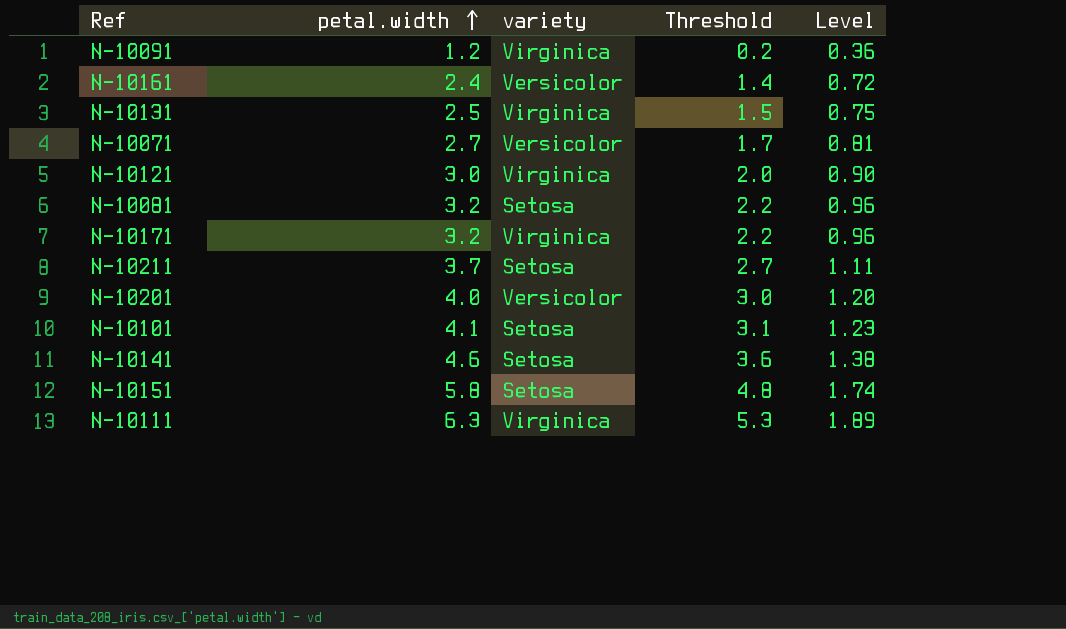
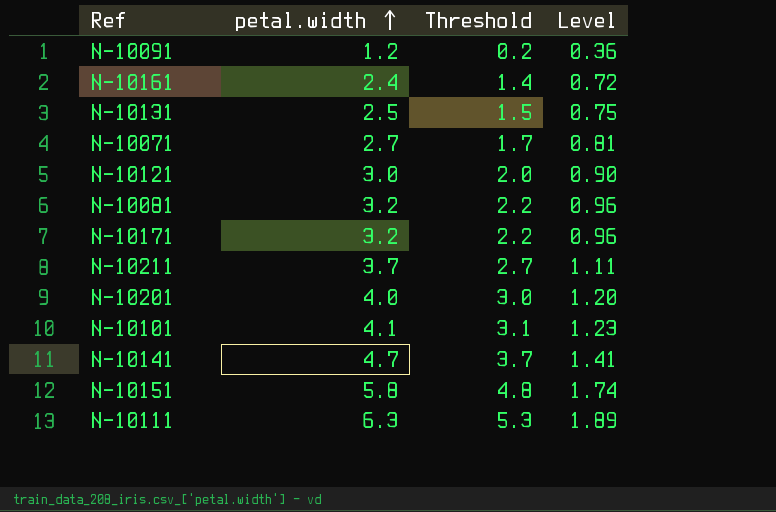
column variety | position: 3 -> none
N-10141 | petal.width: 4.6 -> 4.7
N-10141 | Threshold: 3.6 -> 3.7
N-10141 | Level: 1.38 -> 1.41

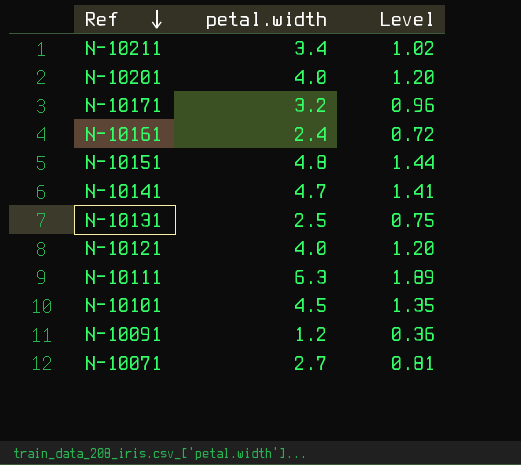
row order: petal.width ascending -> Ref descending
column Threshold | formula: [petal.width] - 1 -> none
row N-10081: 3.2 | 2.2 | 0.96 -> none
N-10211 | petal.width: 3.7 -> 3.4
N-10211 | Level: 1.11 -> 1.02
N-10151 | petal.width: 5.8 -> 4.8
N-10151 | Level: 1.74 -> 1.44
N-10121 | petal.width: 3.0 -> 4.0
N-10121 | Level: 0.90 -> 1.20
N-10101 | petal.width: 4.1 -> 4.5
N-10101 | Level: 1.23 -> 1.35

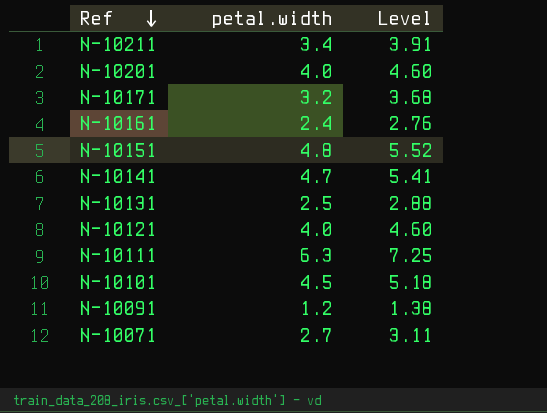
column Level | formula: [petal.width] * 0.3 -> [petal.width] * 1.15

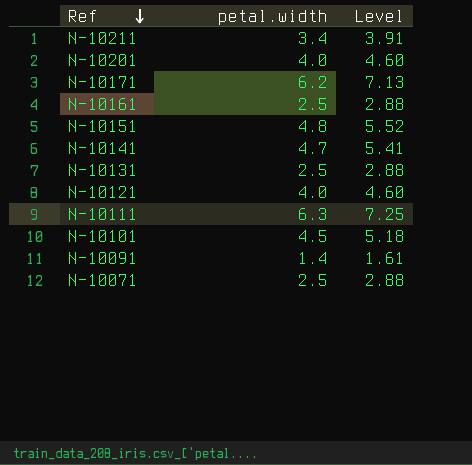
N-10171 | petal.width: 3.2 -> 6.2
N-10171 | Level: 3.68 -> 7.13
N-10161 | petal.width: 2.4 -> 2.5
N-10161 | Level: 2.76 -> 2.88
N-10091 | petal.width: 1.2 -> 1.4
N-10091 | Level: 1.38 -> 1.61
N-10071 | petal.width: 2.7 -> 2.5
N-10071 | Level: 3.11 -> 2.88

